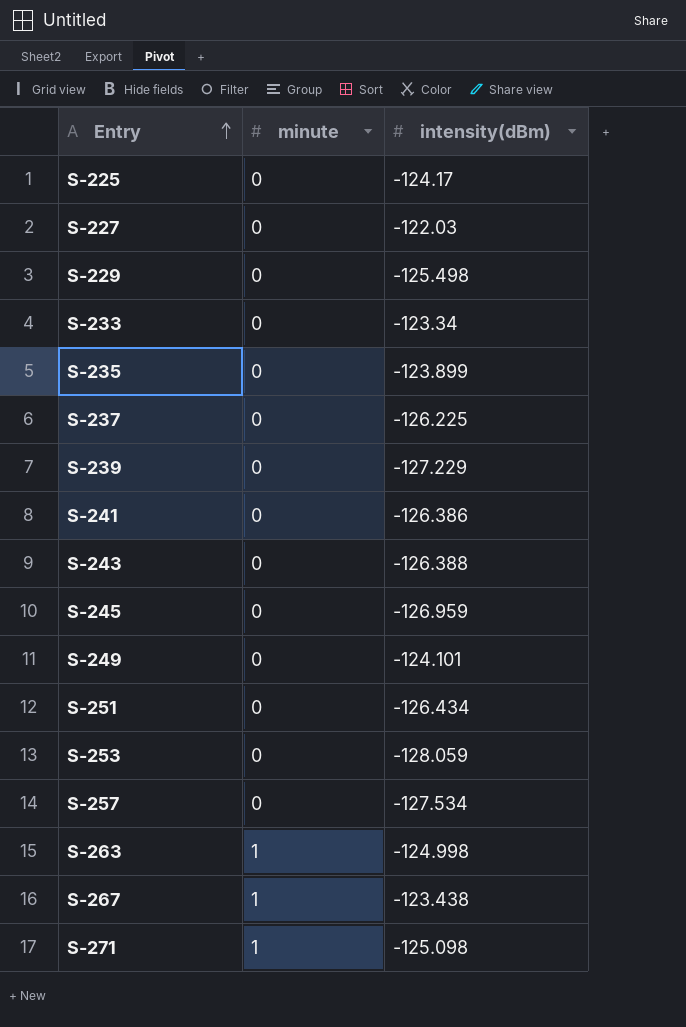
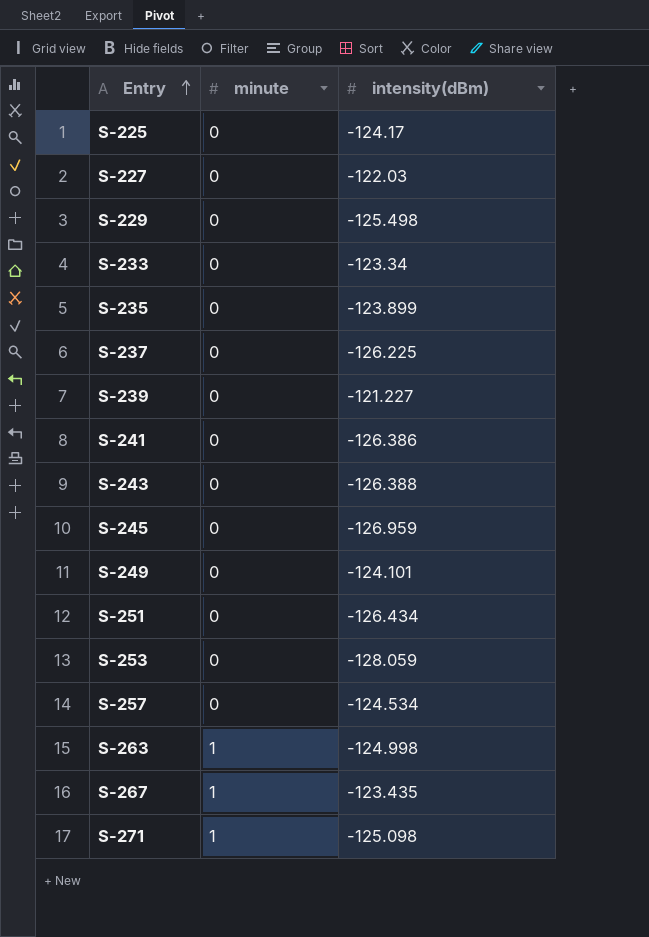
S-239 | intensity(dBm): -127.229 -> -121.227
S-257 | intensity(dBm): -127.534 -> -124.534
S-267 | intensity(dBm): -123.438 -> -123.435

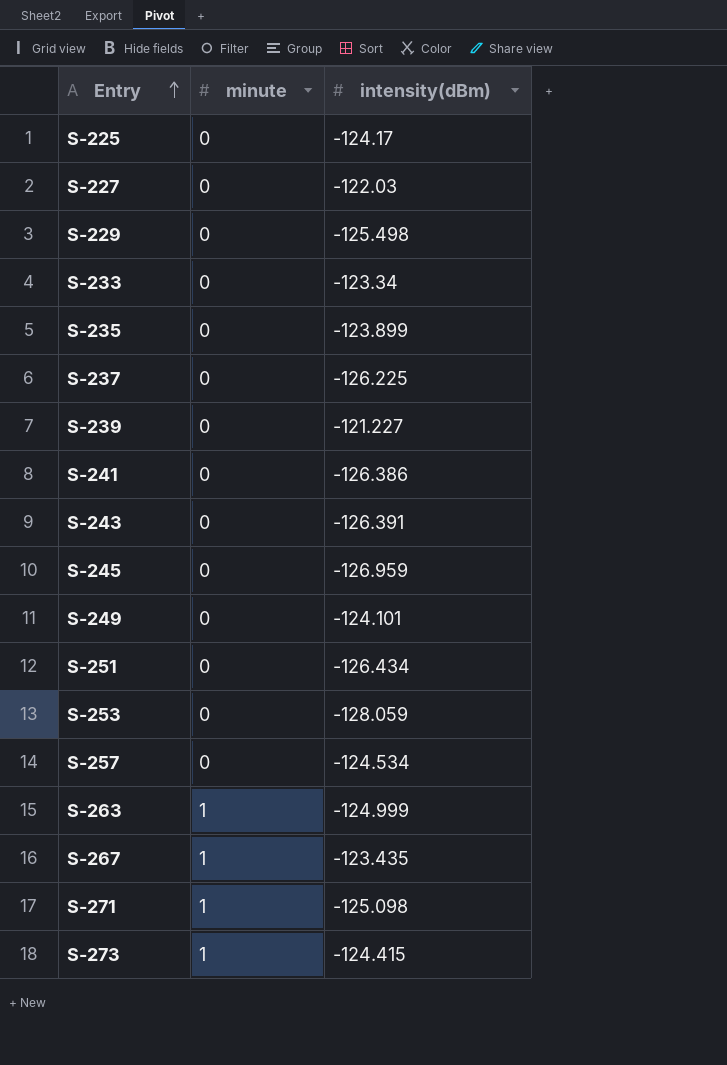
S-243 | intensity(dBm): -126.388 -> -126.391
S-263 | intensity(dBm): -124.998 -> -124.999
row S-273: none -> 1 | -124.415

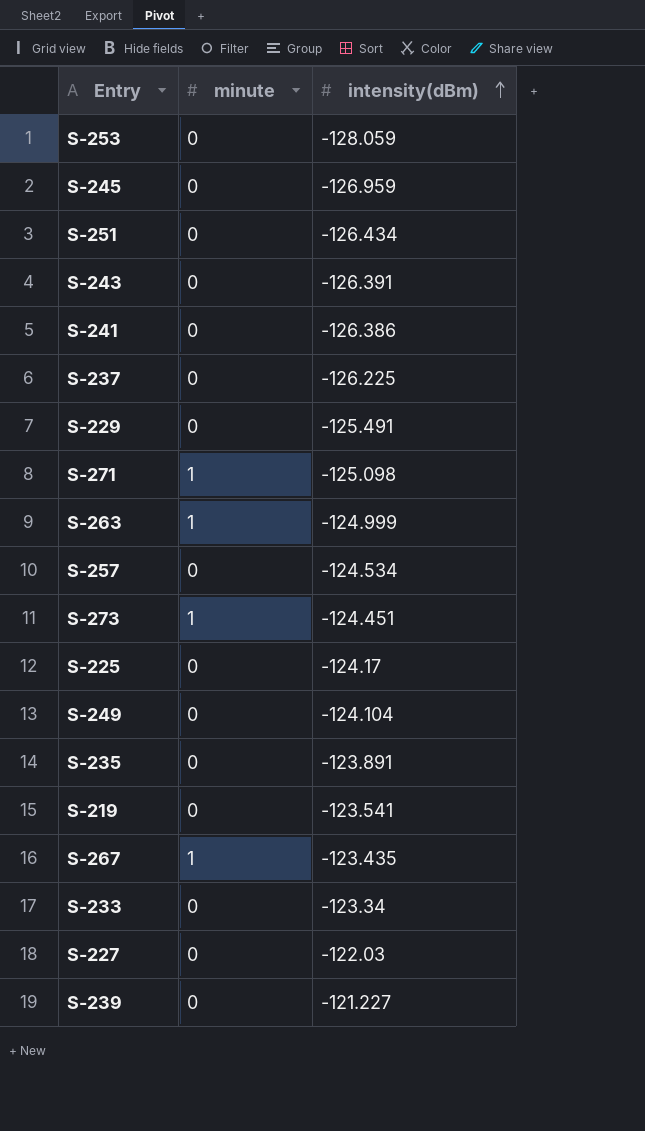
row order: Entry ascending -> intensity(dBm) ascending
S-229 | intensity(dBm): -125.498 -> -125.491
S-273 | intensity(dBm): -124.415 -> -124.451
S-249 | intensity(dBm): -124.101 -> -124.104
S-235 | intensity(dBm): -123.899 -> -123.891
row S-219: none -> 0 | -123.541

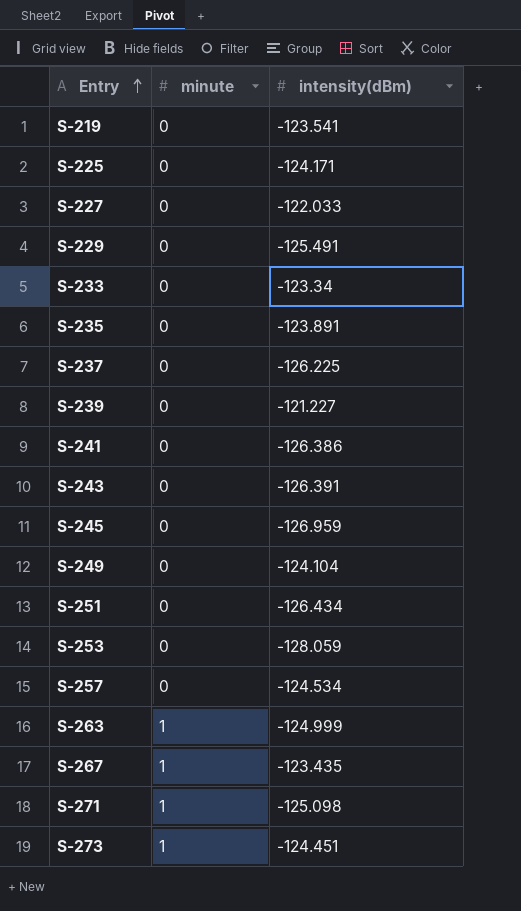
row order: intensity(dBm) ascending -> Entry ascending
S-225 | intensity(dBm): -124.17 -> -124.171
S-227 | intensity(dBm): -122.03 -> -122.033

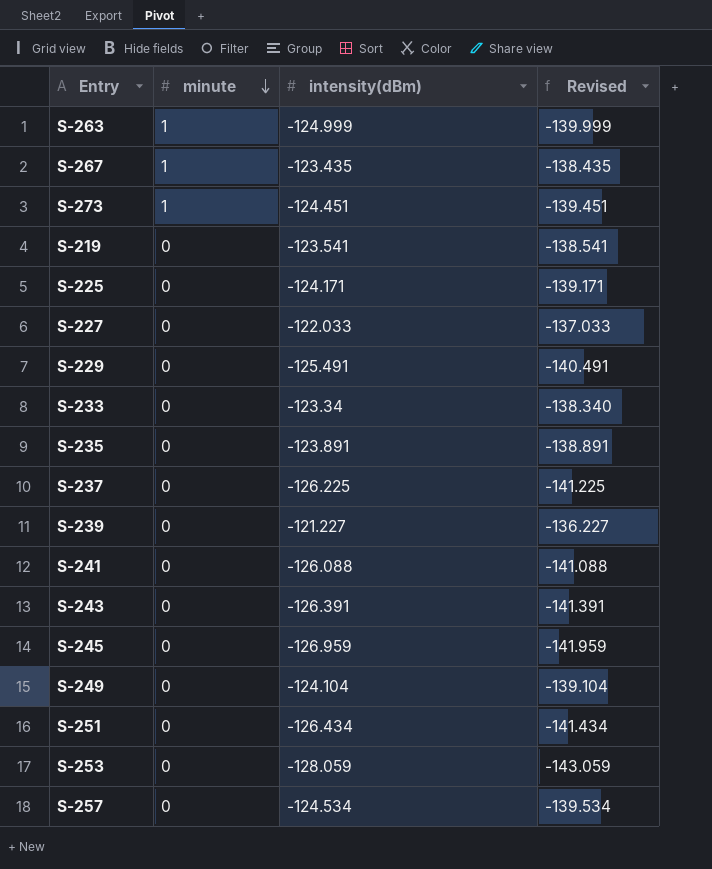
row order: Entry ascending -> minute descending
column Revised | formula: none -> [intensity(dBm)] - 15
row S-271: 1 | -125.098 -> none
S-241 | intensity(dBm): -126.386 -> -126.088

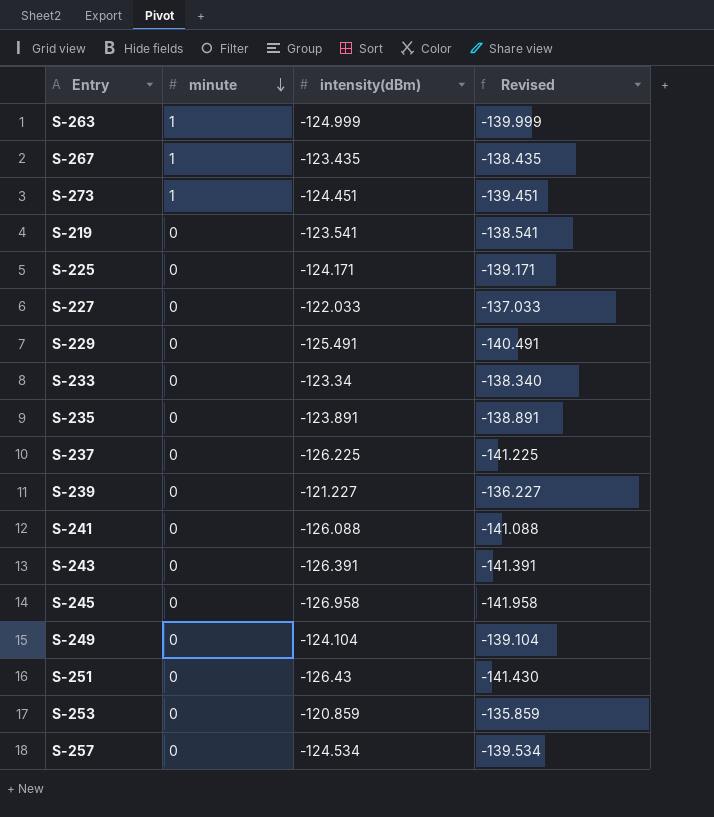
S-245 | intensity(dBm): -126.959 -> -126.958
S-245 | Revised: -141.959 -> -141.958
S-251 | intensity(dBm): -126.434 -> -126.43
S-251 | Revised: -141.434 -> -141.430
S-253 | intensity(dBm): -128.059 -> -120.859
S-253 | Revised: -143.059 -> -135.859

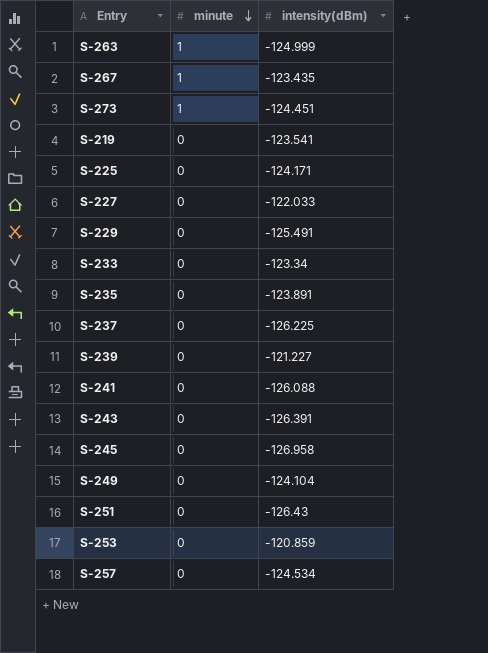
column Revised | formula: [intensity(dBm)] - 15 -> none

